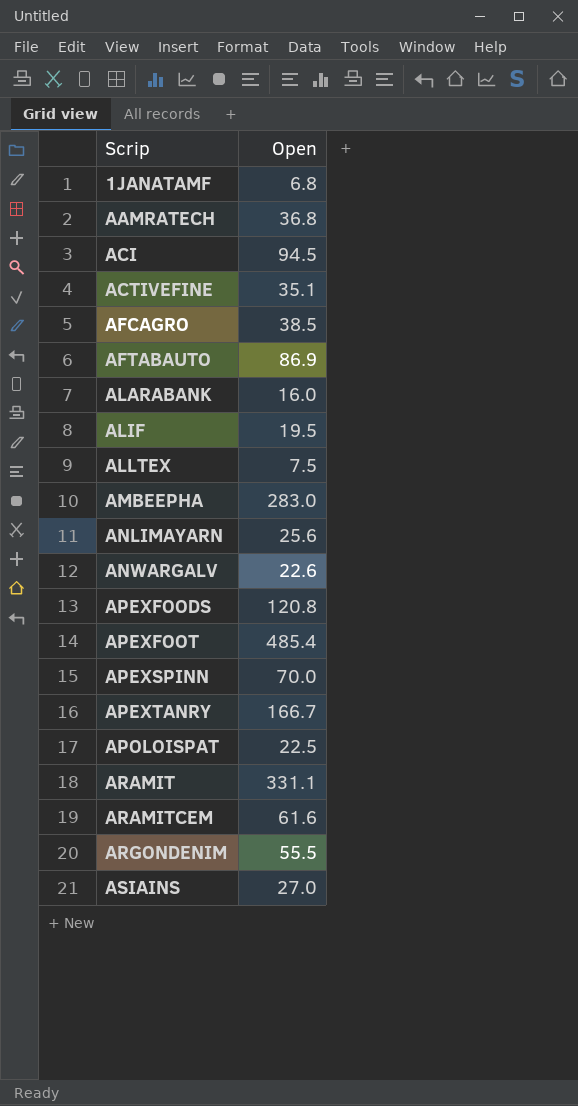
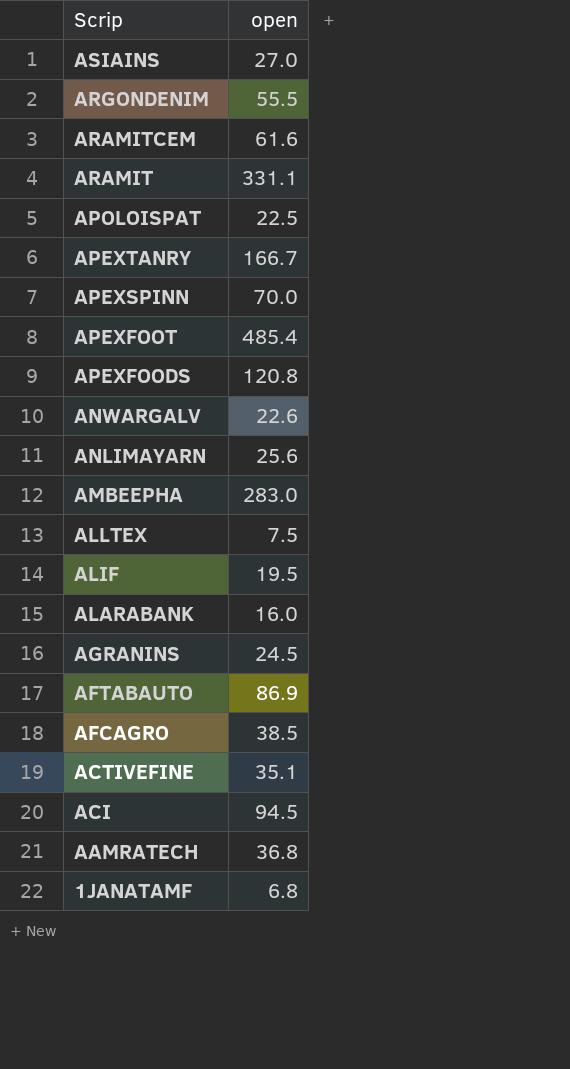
row order: Scrip ascending -> Scrip descending
column name: Open -> open
row AGRANINS: none -> 24.5

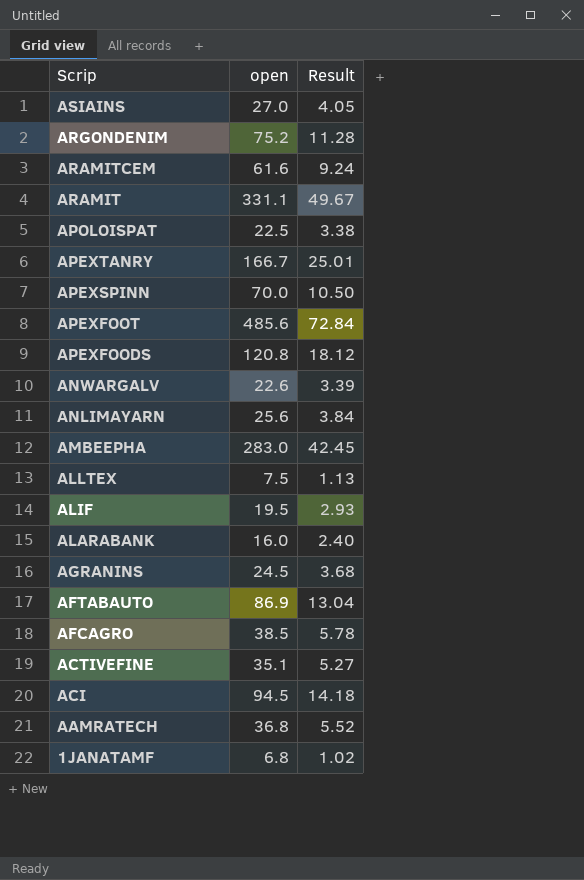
column Result | formula: none -> [open] * 0.15
ARGONDENIM | open: 55.5 -> 75.2
APEXFOOT | open: 485.4 -> 485.6

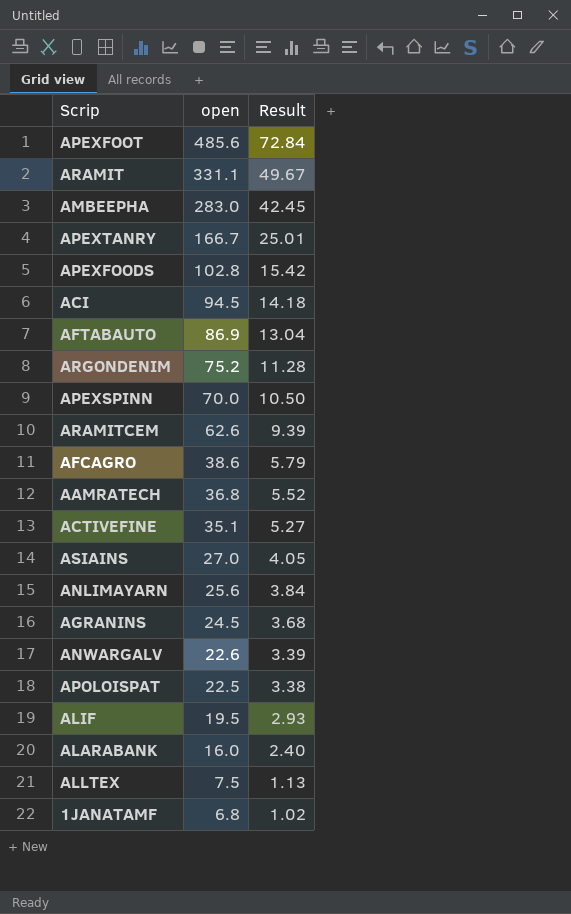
row order: Scrip descending -> open descending
APEXFOODS | open: 120.8 -> 102.8
APEXFOODS | Result: 18.12 -> 15.42
ARAMITCEM | open: 61.6 -> 62.6
ARAMITCEM | Result: 9.24 -> 9.39
AFCAGRO | open: 38.5 -> 38.6
AFCAGRO | Result: 5.78 -> 5.79

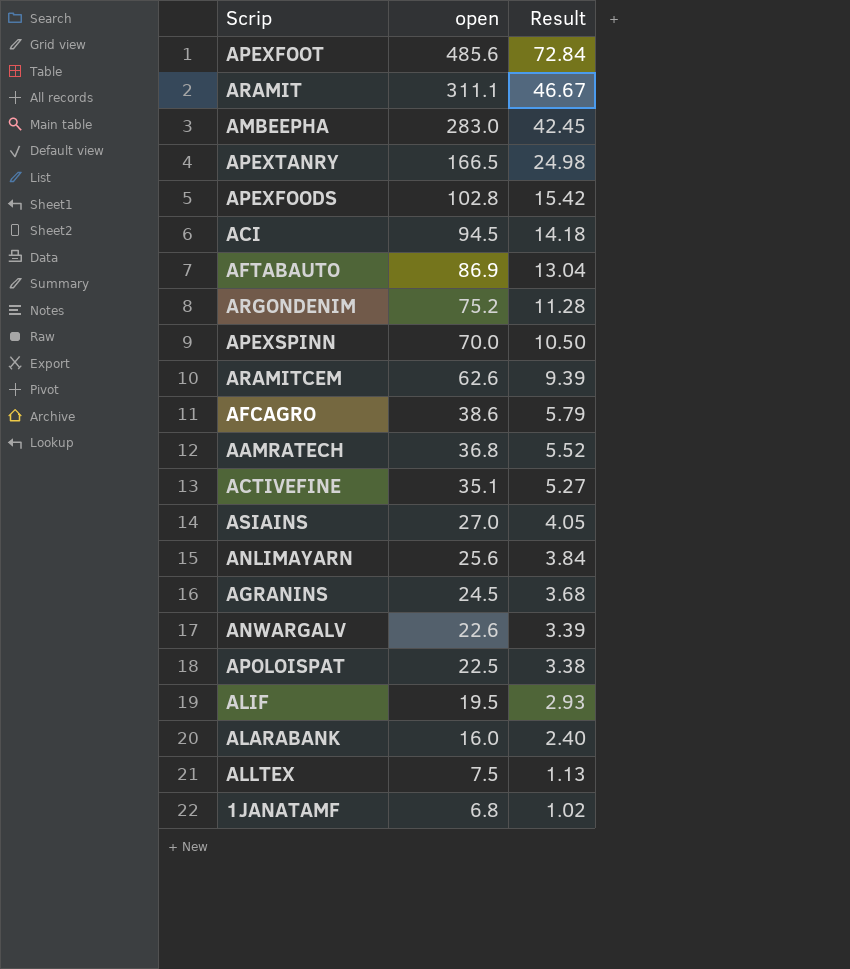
ARAMIT | open: 331.1 -> 311.1
ARAMIT | Result: 49.67 -> 46.67
APEXTANRY | open: 166.7 -> 166.5
APEXTANRY | Result: 25.01 -> 24.98

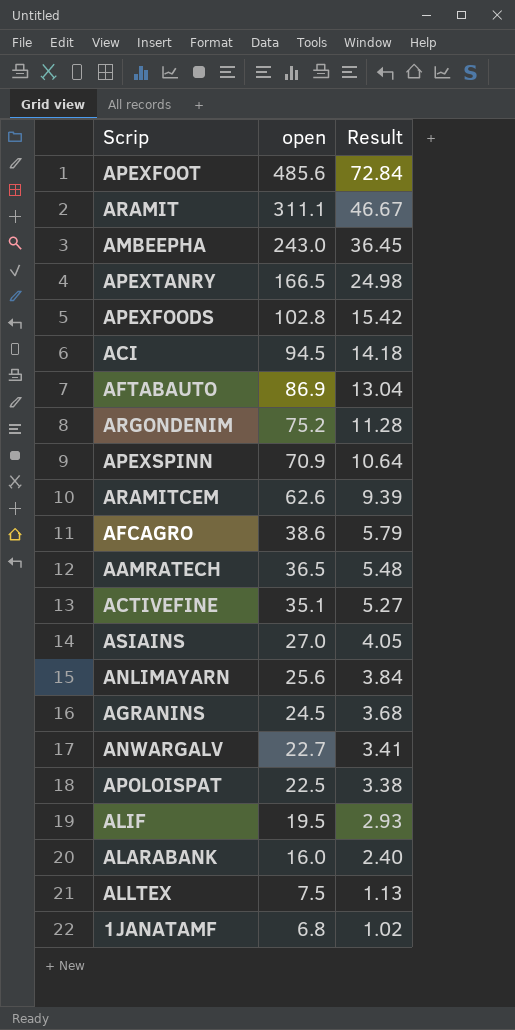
AMBEEPHA | open: 283.0 -> 243.0
AMBEEPHA | Result: 42.45 -> 36.45
APEXSPINN | open: 70.0 -> 70.9
APEXSPINN | Result: 10.50 -> 10.64
AAMRATECH | open: 36.8 -> 36.5
AAMRATECH | Result: 5.52 -> 5.48
ANWARGALV | open: 22.6 -> 22.7
ANWARGALV | Result: 3.39 -> 3.41

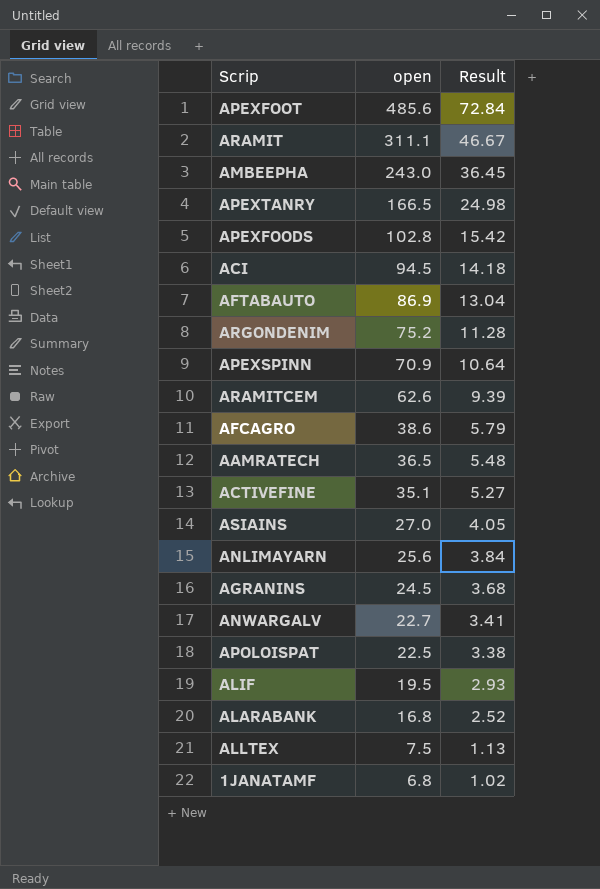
ALARABANK | open: 16.0 -> 16.8
ALARABANK | Result: 2.40 -> 2.52

